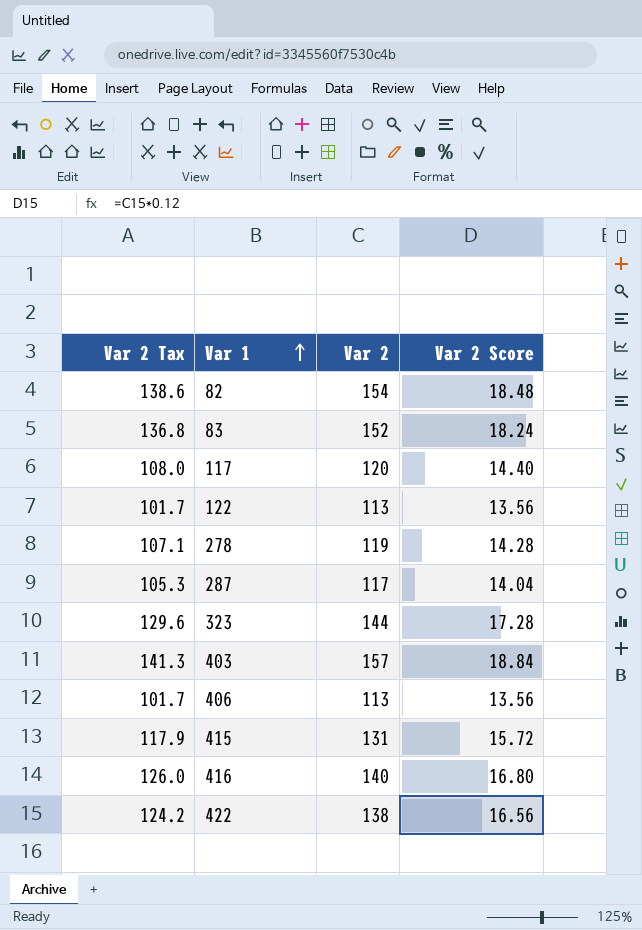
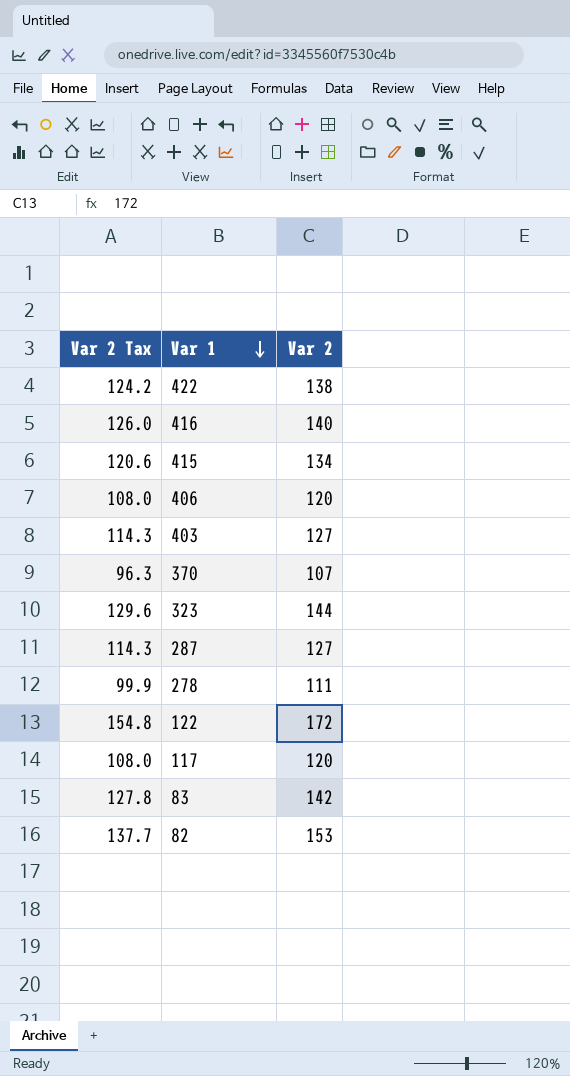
row order: Var 1 ascending -> Var 1 descending
column Var 2 Score | formula: [Var 2] * 0.12 -> none
415 | Var 2 Tax: 117.9 -> 120.6
415 | Var 2: 131 -> 134
406 | Var 2 Tax: 101.7 -> 108.0
406 | Var 2: 113 -> 120
403 | Var 2 Tax: 141.3 -> 114.3
403 | Var 2: 157 -> 127
row 370: none -> 96.3 | 107
287 | Var 2 Tax: 105.3 -> 114.3
287 | Var 2: 117 -> 127
278 | Var 2 Tax: 107.1 -> 99.9
278 | Var 2: 119 -> 111
122 | Var 2 Tax: 101.7 -> 154.8
122 | Var 2: 113 -> 172
83 | Var 2 Tax: 136.8 -> 127.8
83 | Var 2: 152 -> 142
82 | Var 2 Tax: 138.6 -> 137.7
82 | Var 2: 154 -> 153

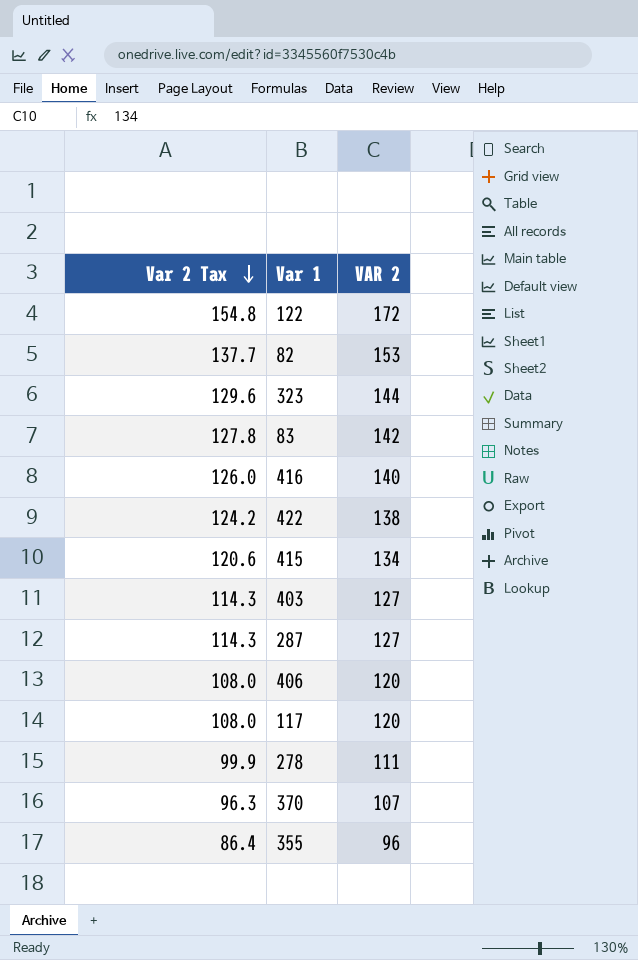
row order: Var 1 descending -> Var 2 Tax descending
column name: Var 2 -> VAR 2
row 355: none -> 86.4 | 96

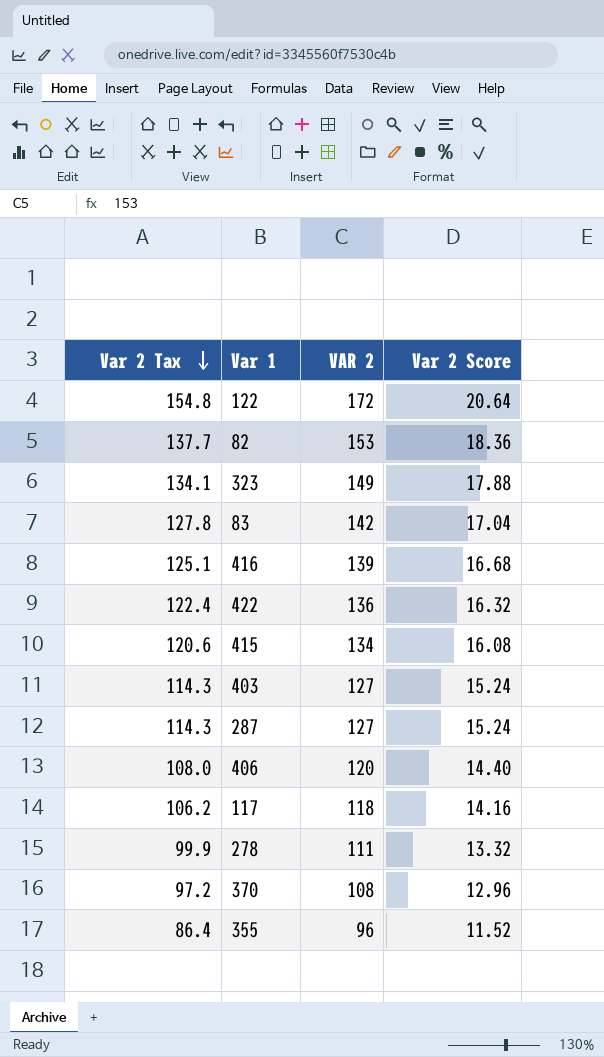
column Var 2 Score | formula: none -> [VAR 2] * 0.12
323 | Var 2 Tax: 129.6 -> 134.1
323 | VAR 2: 144 -> 149
416 | Var 2 Tax: 126.0 -> 125.1
416 | VAR 2: 140 -> 139
422 | Var 2 Tax: 124.2 -> 122.4
422 | VAR 2: 138 -> 136
117 | Var 2 Tax: 108.0 -> 106.2
117 | VAR 2: 120 -> 118
370 | Var 2 Tax: 96.3 -> 97.2
370 | VAR 2: 107 -> 108

